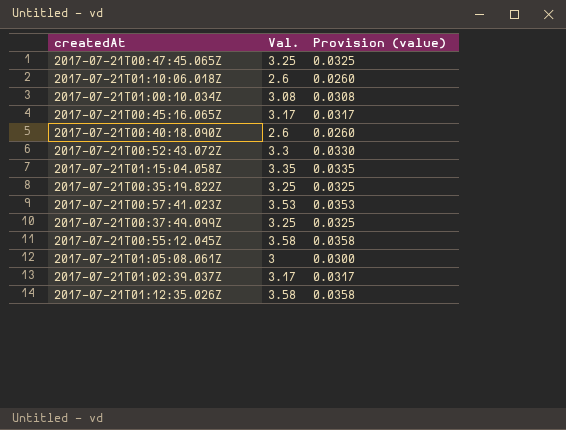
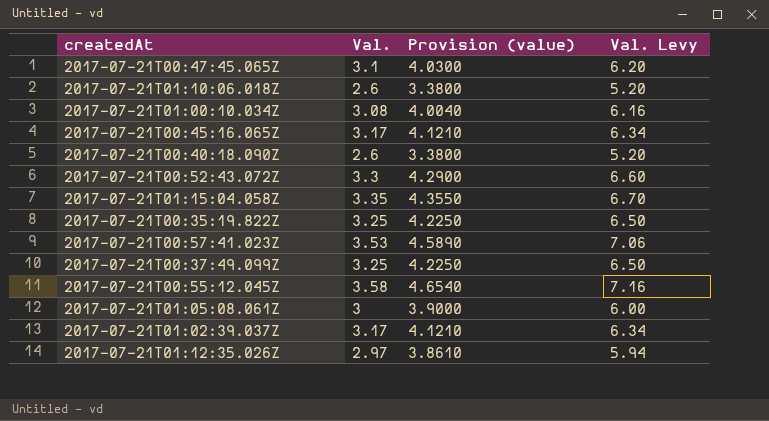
column Provision (value) | formula: [Val.] * 0.01 -> [Val.] * 1.3
column Val. Levy | formula: none -> [Val.] * 2
2017-07-21T00:47:45.065Z | Val.: 3.25 -> 3.1
2017-07-21T01:12:35.026Z | Val.: 3.58 -> 2.97

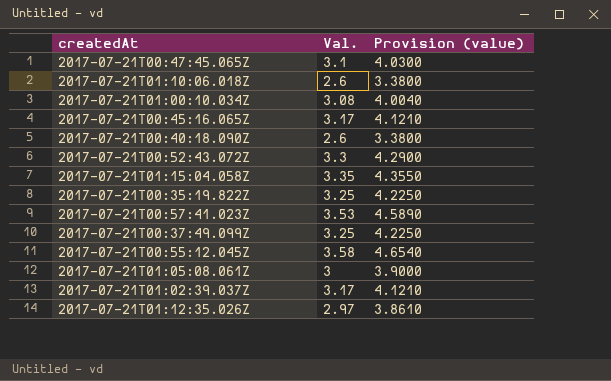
column Val. Levy | formula: [Val.] * 2 -> none

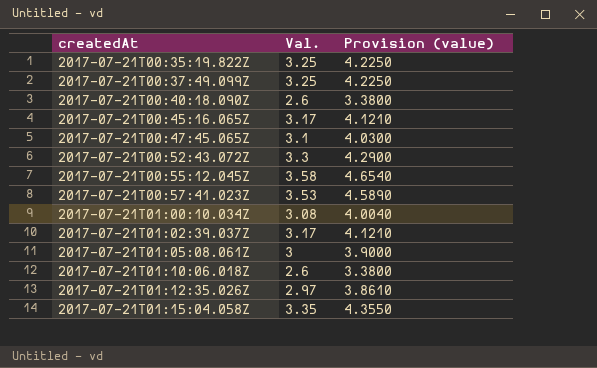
row order: none -> createdAt ascending

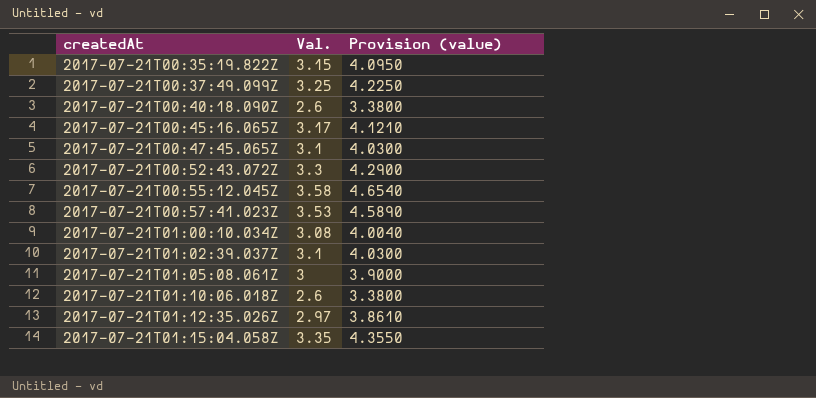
2017-07-21T00:35:19.822Z | Val.: 3.25 -> 3.15
2017-07-21T00:35:19.822Z | Provision (value): 4.2250 -> 4.0950
2017-07-21T01:02:39.037Z | Val.: 3.17 -> 3.1
2017-07-21T01:02:39.037Z | Provision (value): 4.1210 -> 4.0300

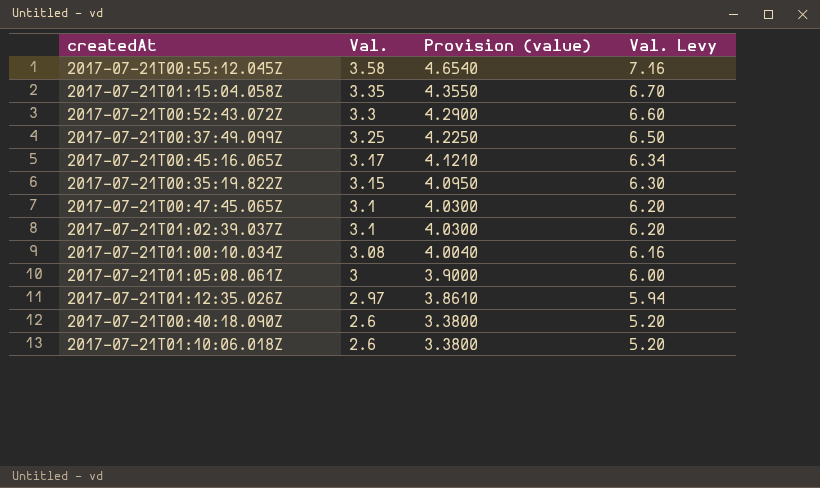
row order: createdAt ascending -> Val. descending
column Val. Levy | formula: none -> [Val.] * 2
row 2017-07-21T00:57:41.023Z: 3.53 | 4.5890 -> none

